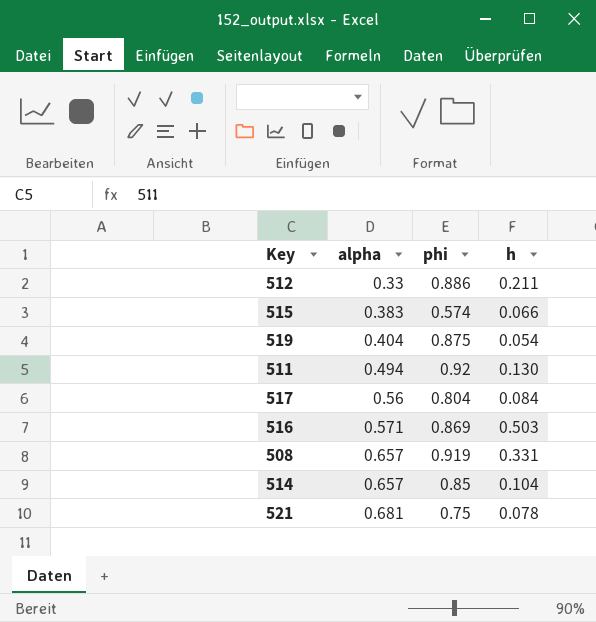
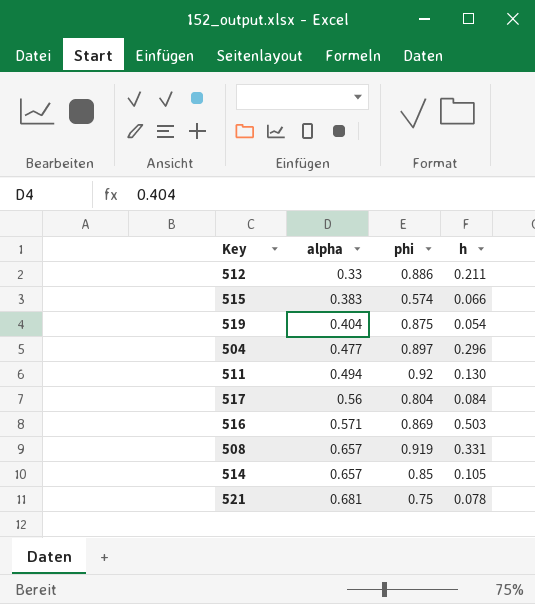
row 504: none -> 0.477 | 0.897 | 0.296
514 | h: 0.104 -> 0.105

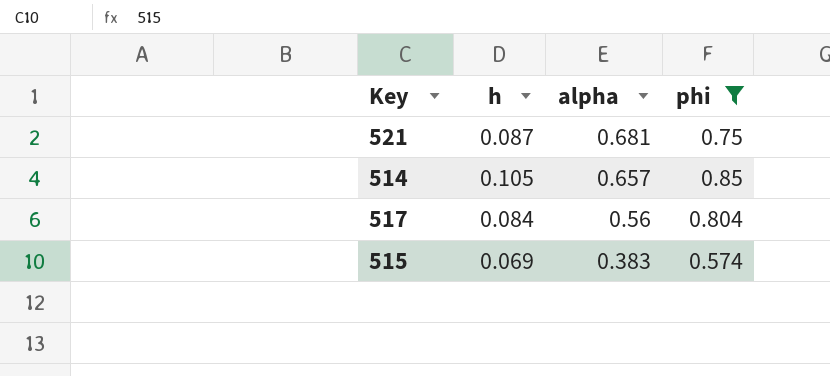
filter: none -> phi <= 0.85
row order: alpha ascending -> alpha descending
column h | position: 4 -> 2
521 | h: 0.078 -> 0.087
515 | h: 0.066 -> 0.069

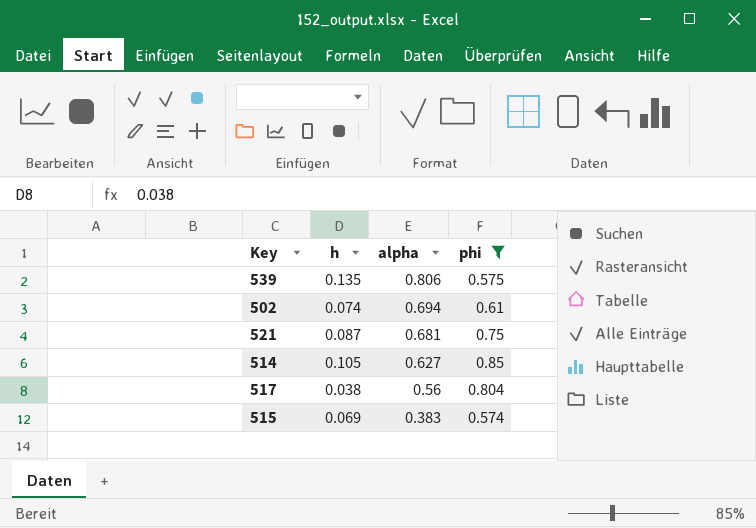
row 539: none -> 0.135 | 0.806 | 0.575
row 502: none -> 0.074 | 0.694 | 0.61
514 | alpha: 0.657 -> 0.627
517 | h: 0.084 -> 0.038

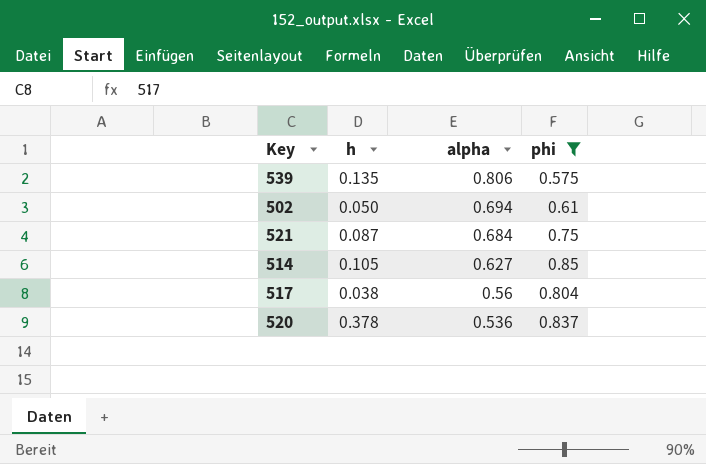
row 515: 0.069 | 0.383 | 0.574 -> none
502 | h: 0.074 -> 0.050
521 | alpha: 0.681 -> 0.684
row 520: none -> 0.378 | 0.536 | 0.837

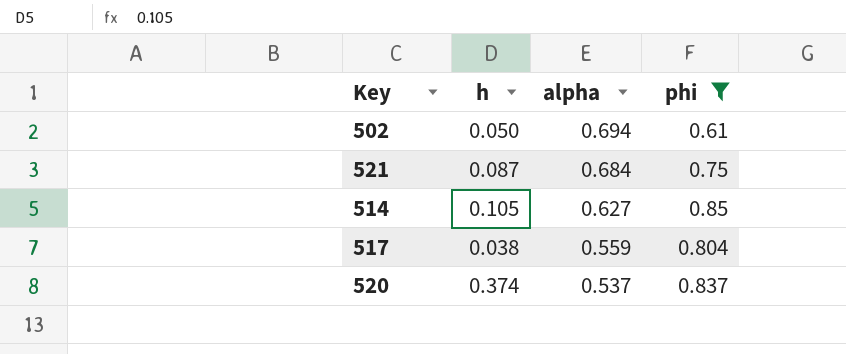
row 539: 0.135 | 0.806 | 0.575 -> none
517 | alpha: 0.56 -> 0.559
520 | h: 0.378 -> 0.374
520 | alpha: 0.536 -> 0.537

